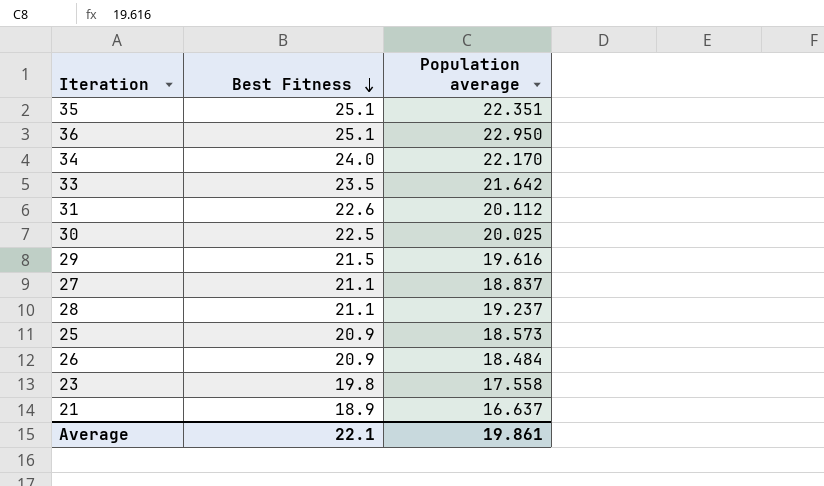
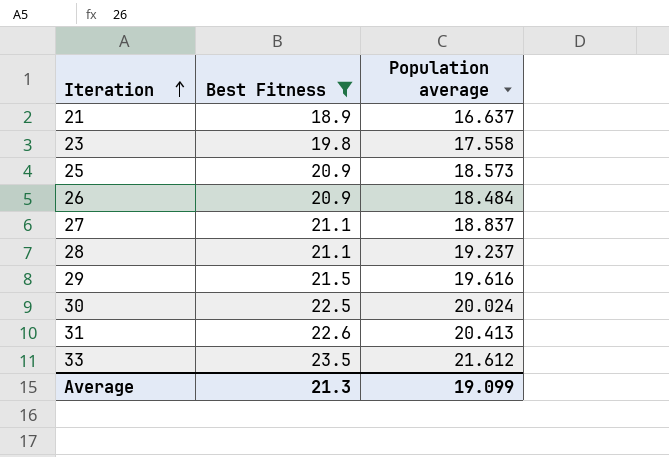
filter: none -> Best Fitness <= 23.5
row order: Best Fitness descending -> Iteration ascending
30 | Population average: 20.025 -> 20.024
31 | Population average: 20.112 -> 20.413
33 | Population average: 21.642 -> 21.612
Average | Best Fitness: 22.1 -> 21.3
Average | Population average: 19.861 -> 19.099

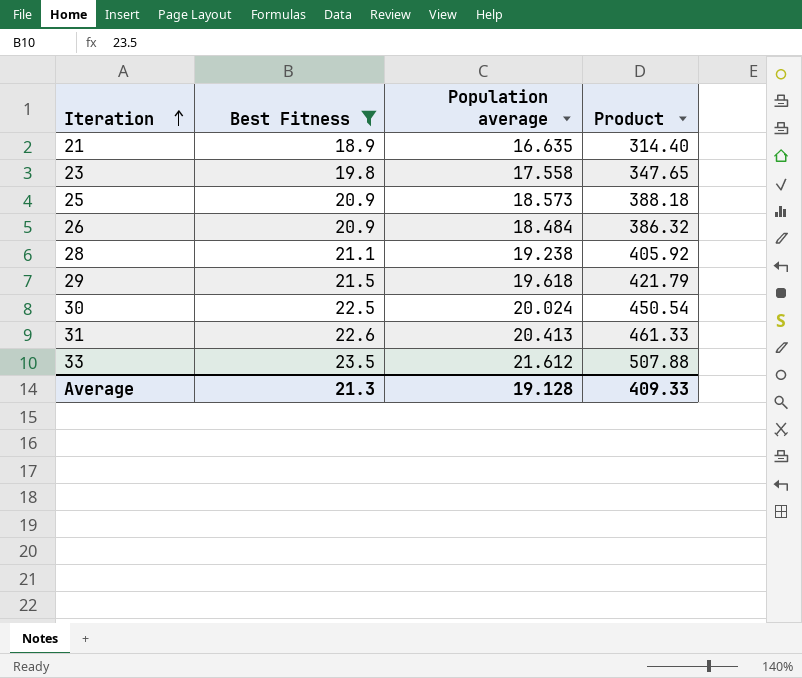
column Product | formula: none -> [Best Fitness] * [Population average]
row 27: 21.1 | 18.837 -> none
21 | Population average: 16.637 -> 16.635
28 | Population average: 19.237 -> 19.238
29 | Population average: 19.616 -> 19.618
Average | Population average: 19.099 -> 19.128

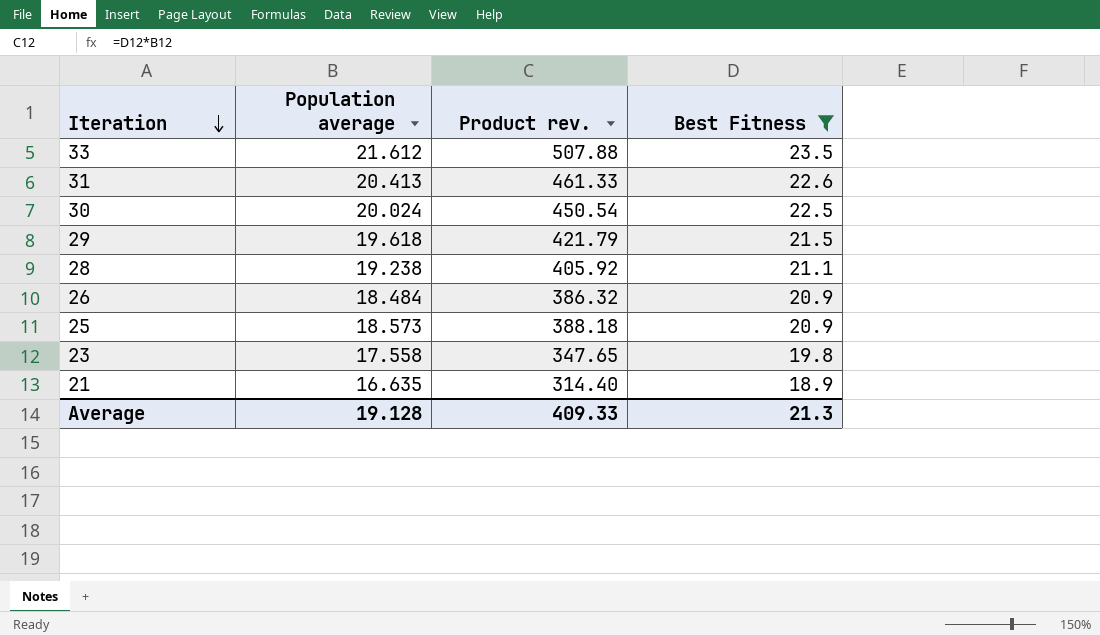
row order: Iteration ascending -> Iteration descending
column name: Product -> Product rev.
column Best Fitness | position: 2 -> 4

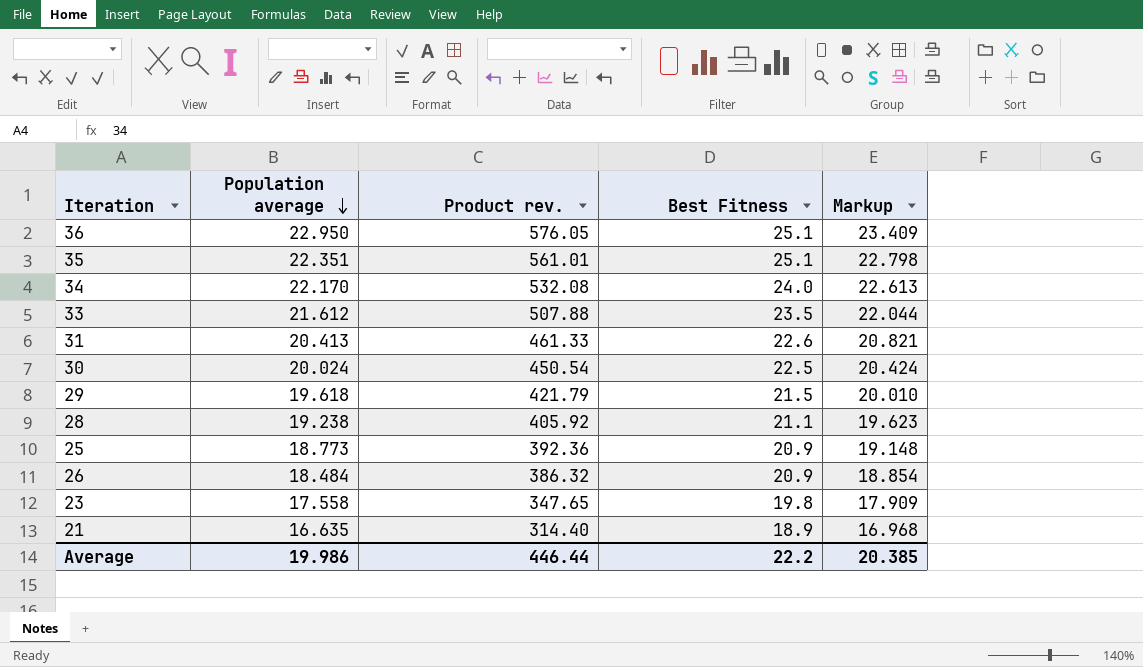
filter: Best Fitness <= 23.5 -> none
row order: Iteration descending -> Population average descending
column Markup | formula: none -> [Population average] * 1.02
25 | Population average: 18.573 -> 18.773
25 | Product rev.: 388.18 -> 392.36
Average | Population average: 19.128 -> 19.986
Average | Product rev.: 409.33 -> 446.44
Average | Best Fitness: 21.3 -> 22.2

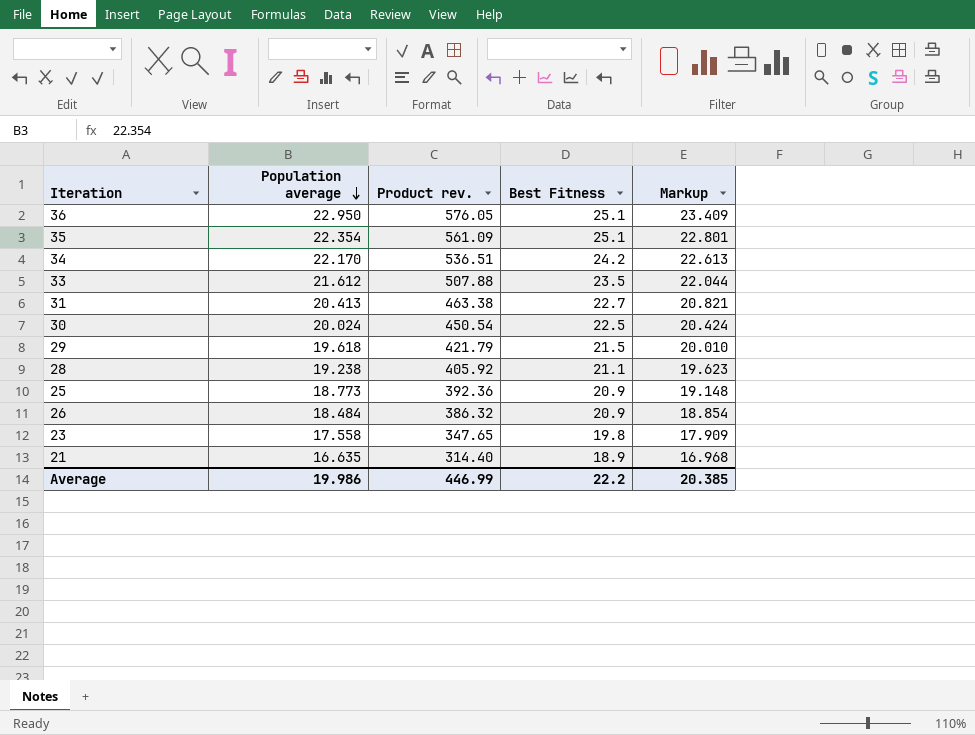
35 | Population average: 22.351 -> 22.354
35 | Product rev.: 561.01 -> 561.09
35 | Markup: 22.798 -> 22.801
34 | Product rev.: 532.08 -> 536.51
34 | Best Fitness: 24.0 -> 24.2
31 | Product rev.: 461.33 -> 463.38
31 | Best Fitness: 22.6 -> 22.7
Average | Product rev.: 446.44 -> 446.99

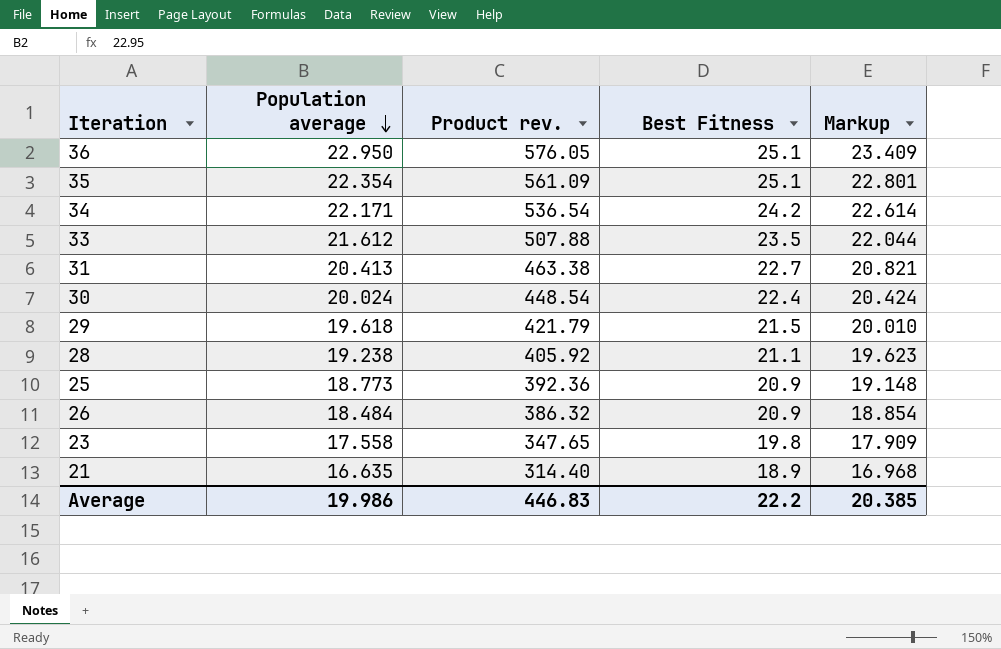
34 | Population average: 22.170 -> 22.171
34 | Product rev.: 536.51 -> 536.54
34 | Markup: 22.613 -> 22.614
30 | Product rev.: 450.54 -> 448.54
30 | Best Fitness: 22.5 -> 22.4
Average | Product rev.: 446.99 -> 446.83

